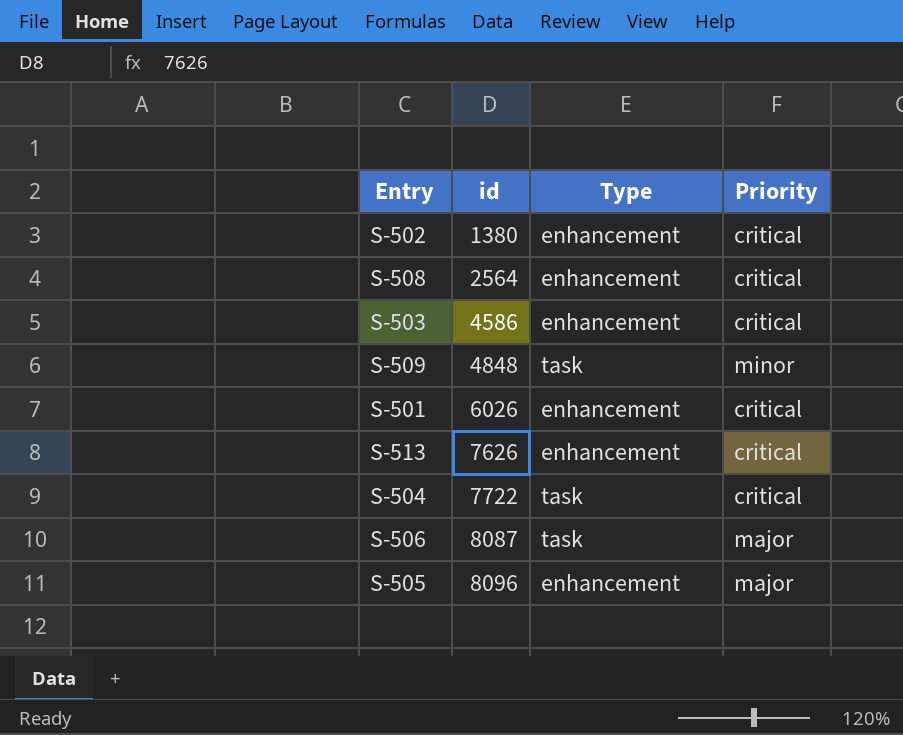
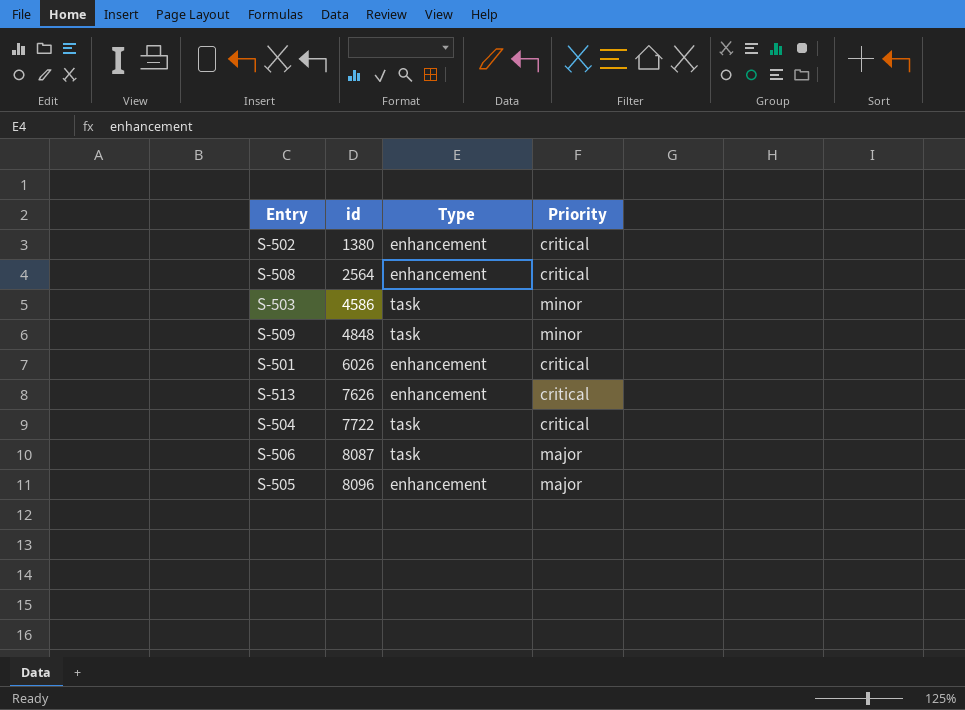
S-503 | Type: enhancement -> task
S-503 | Priority: critical -> minor

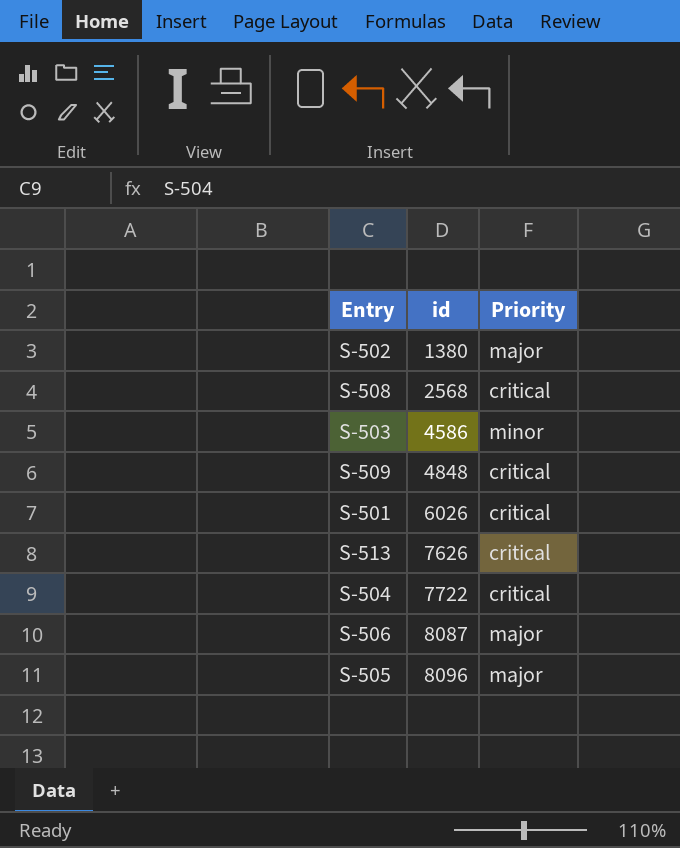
column Type | position: 3 -> none
S-502 | Priority: critical -> major
S-508 | id: 2564 -> 2568
S-509 | Priority: minor -> critical

